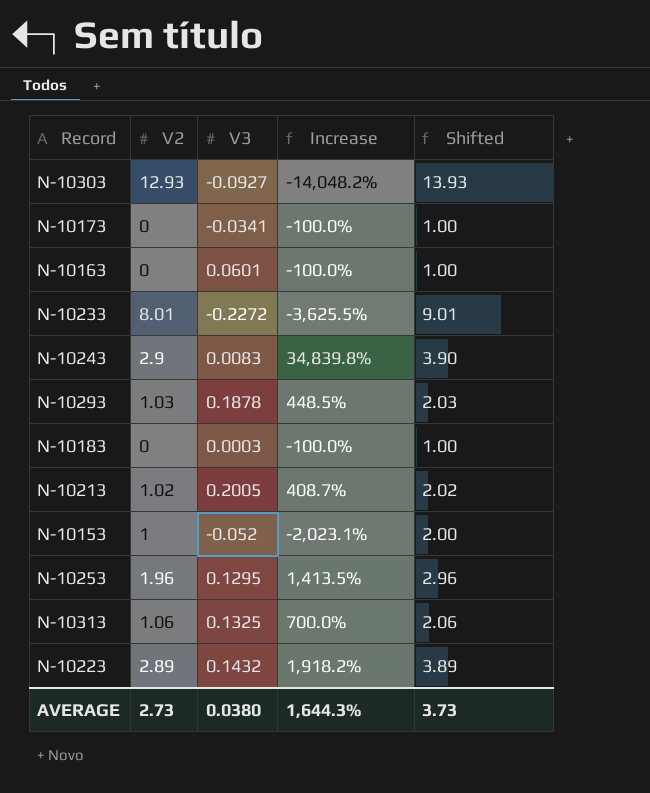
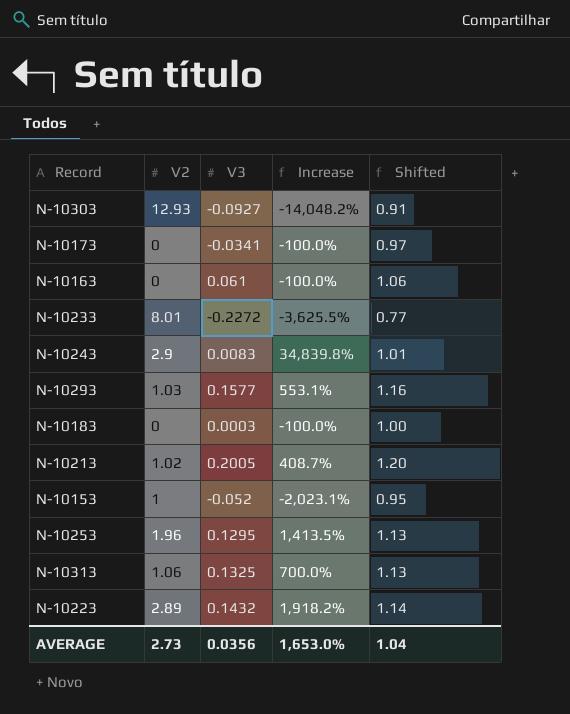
column Shifted | formula: [V2] + 1 -> [V3] + 1
N-10163 | V3: 0.0601 -> 0.061
N-10293 | V3: 0.1878 -> 0.1577
N-10293 | Increase: 448.5% -> 553.1%
AVERAGE | V3: 0.0380 -> 0.0356
AVERAGE | Increase: 1,644.3% -> 1,653.0%
AVERAGE | Shifted: 3.73 -> 1.04

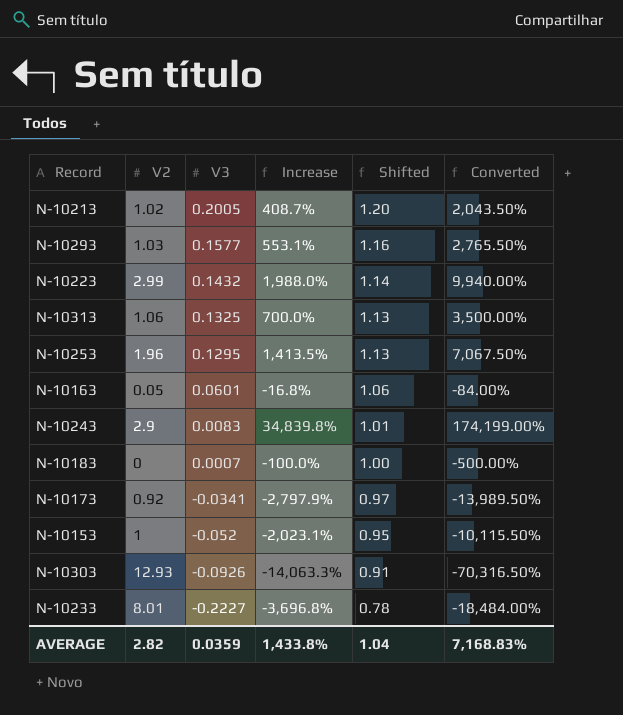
row order: none -> V3 descending
column Converted | formula: none -> [Increase] * 5
N-10223 | V2: 2.89 -> 2.99
N-10223 | Increase: 1,918.2% -> 1,988.0%
N-10163 | V2: 0 -> 0.05
N-10163 | V3: 0.061 -> 0.0601
N-10163 | Increase: -100.0% -> -16.8%
N-10183 | V3: 0.0003 -> 0.0007
N-10173 | V2: 0 -> 0.92
N-10173 | Increase: -100.0% -> -2,797.9%
N-10303 | V3: -0.0927 -> -0.0926
N-10303 | Increase: -14,048.2% -> -14,063.3%
N-10233 | V3: -0.2272 -> -0.2227
N-10233 | Increase: -3,625.5% -> -3,696.8%
N-10233 | Shifted: 0.77 -> 0.78
AVERAGE | V2: 2.73 -> 2.82
AVERAGE | V3: 0.0356 -> 0.0359
AVERAGE | Increase: 1,653.0% -> 1,433.8%

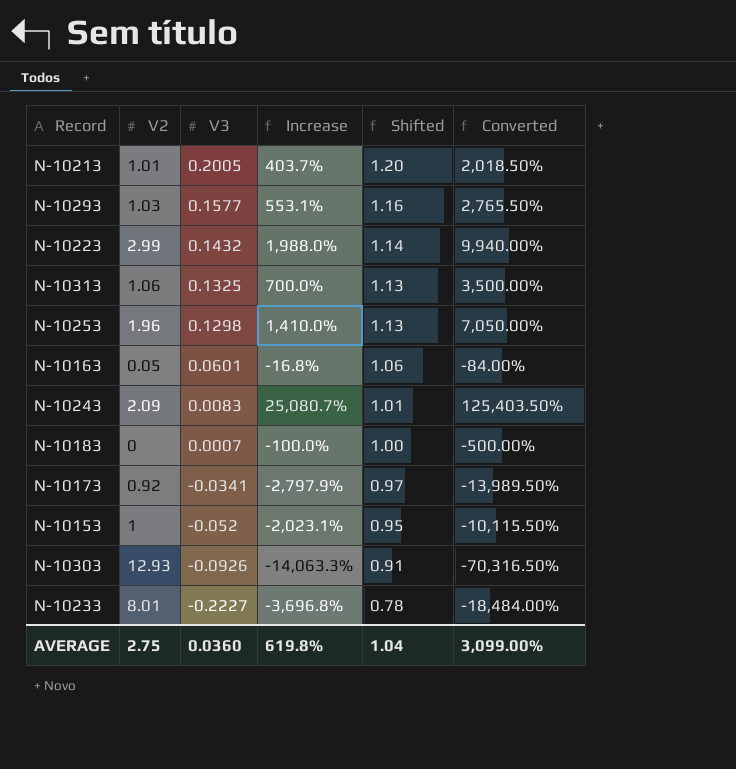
N-10213 | V2: 1.02 -> 1.01
N-10213 | Increase: 408.7% -> 403.7%
N-10213 | Converted: 2,043.50% -> 2,018.50%
N-10253 | V3: 0.1295 -> 0.1298
N-10253 | Increase: 1,413.5% -> 1,410.0%
N-10253 | Converted: 7,067.50% -> 7,050.00%
N-10243 | V2: 2.9 -> 2.09
N-10243 | Increase: 34,839.8% -> 25,080.7%
N-10243 | Converted: 174,199.00% -> 125,403.50%
AVERAGE | V2: 2.82 -> 2.75
AVERAGE | V3: 0.0359 -> 0.0360
AVERAGE | Increase: 1,433.8% -> 619.8%
AVERAGE | Converted: 7,168.83% -> 3,099.00%

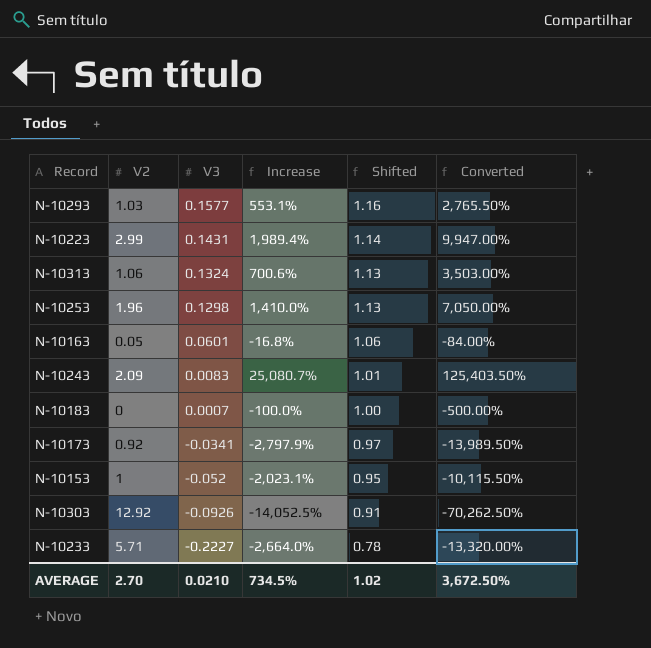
row N-10213: 1.01 | 0.2005 | 403.7% | 1.20 | 2,018.50% -> none
N-10223 | V3: 0.1432 -> 0.1431
N-10223 | Increase: 1,988.0% -> 1,989.4%
N-10223 | Converted: 9,940.00% -> 9,947.00%
N-10313 | V3: 0.1325 -> 0.1324
N-10313 | Increase: 700.0% -> 700.6%
N-10313 | Converted: 3,500.00% -> 3,503.00%
N-10303 | V2: 12.93 -> 12.92
N-10303 | Increase: -14,063.3% -> -14,052.5%
N-10303 | Converted: -70,316.50% -> -70,262.50%
N-10233 | V2: 8.01 -> 5.71
N-10233 | Increase: -3,696.8% -> -2,664.0%
N-10233 | Converted: -18,484.00% -> -13,320.00%
AVERAGE | V2: 2.75 -> 2.70
AVERAGE | V3: 0.0360 -> 0.0210
AVERAGE | Increase: 619.8% -> 734.5%
AVERAGE | Shifted: 1.04 -> 1.02
AVERAGE | Converted: 3,099.00% -> 3,672.50%

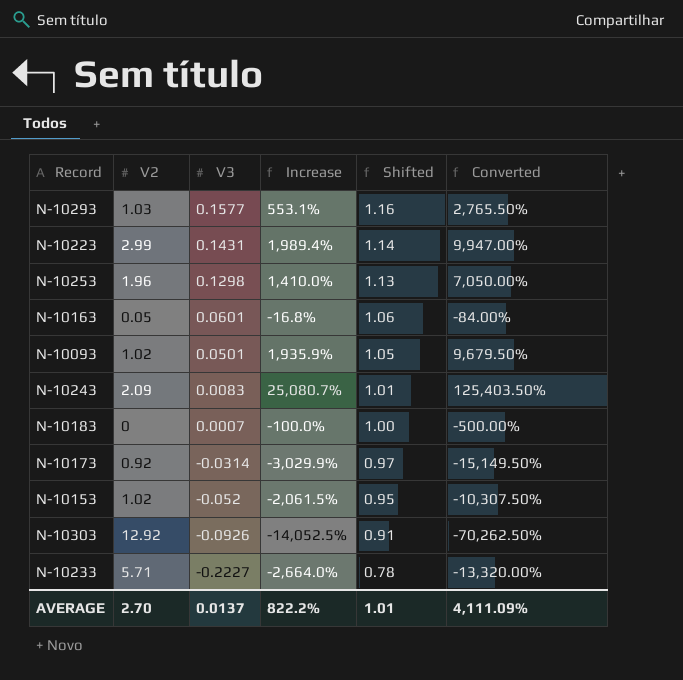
row N-10313: 1.06 | 0.1324 | 700.6% | 1.13 | 3,503.00% -> none
row N-10093: none -> 1.02 | 0.0501 | 1,935.9% | 1.05 | 9,679.50%
N-10173 | V3: -0.0341 -> -0.0314
N-10173 | Increase: -2,797.9% -> -3,029.9%
N-10173 | Converted: -13,989.50% -> -15,149.50%
N-10153 | V2: 1 -> 1.02
N-10153 | Increase: -2,023.1% -> -2,061.5%
N-10153 | Converted: -10,115.50% -> -10,307.50%
AVERAGE | V3: 0.0210 -> 0.0137
AVERAGE | Increase: 734.5% -> 822.2%
AVERAGE | Shifted: 1.02 -> 1.01
AVERAGE | Converted: 3,672.50% -> 4,111.09%

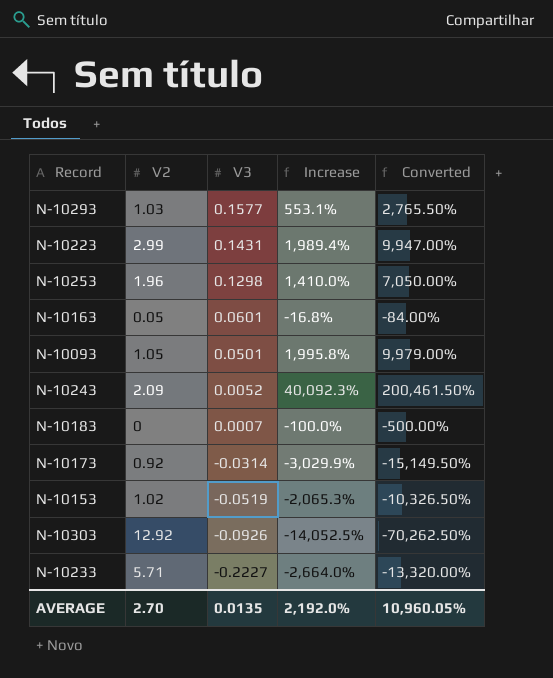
column Shifted | formula: [V3] + 1 -> none
N-10093 | V2: 1.02 -> 1.05
N-10093 | Increase: 1,935.9% -> 1,995.8%
N-10093 | Converted: 9,679.50% -> 9,979.00%
N-10243 | V3: 0.0083 -> 0.0052
N-10243 | Increase: 25,080.7% -> 40,092.3%
N-10243 | Converted: 125,403.50% -> 200,461.50%
N-10153 | V3: -0.052 -> -0.0519
N-10153 | Increase: -2,061.5% -> -2,065.3%
N-10153 | Converted: -10,307.50% -> -10,326.50%
AVERAGE | V3: 0.0137 -> 0.0135
AVERAGE | Increase: 822.2% -> 2,192.0%
AVERAGE | Converted: 4,111.09% -> 10,960.05%

